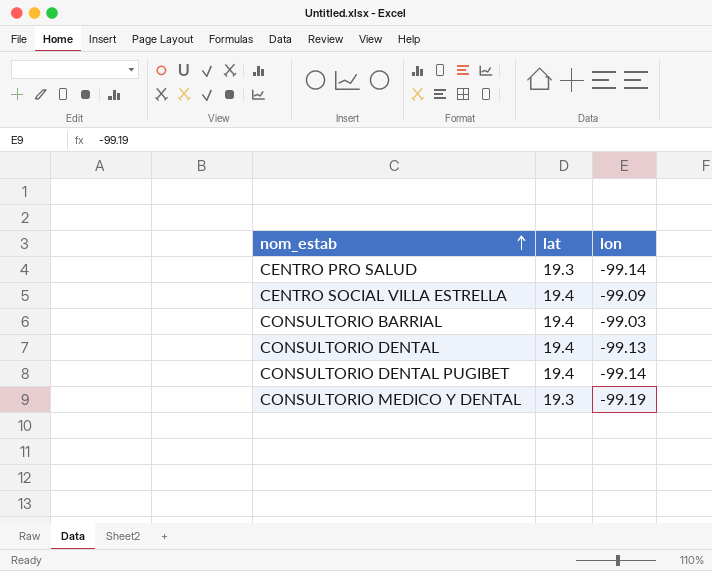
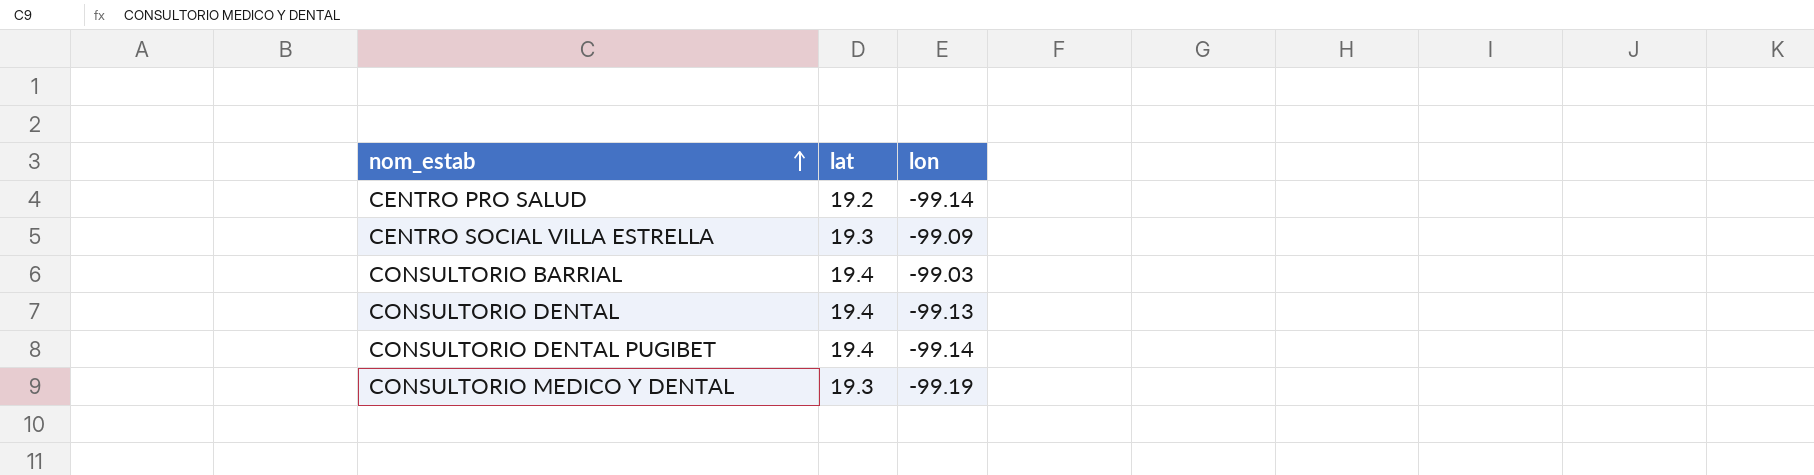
CENTRO PRO SALUD | lat: 19.3 -> 19.2
CENTRO SOCIAL VILLA ESTRELLA | lat: 19.4 -> 19.3

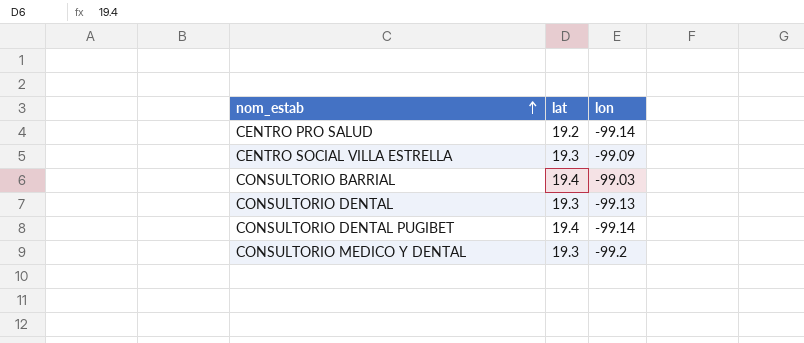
CONSULTORIO DENTAL | lat: 19.4 -> 19.3
CONSULTORIO MEDICO Y DENTAL | lon: -99.19 -> -99.2

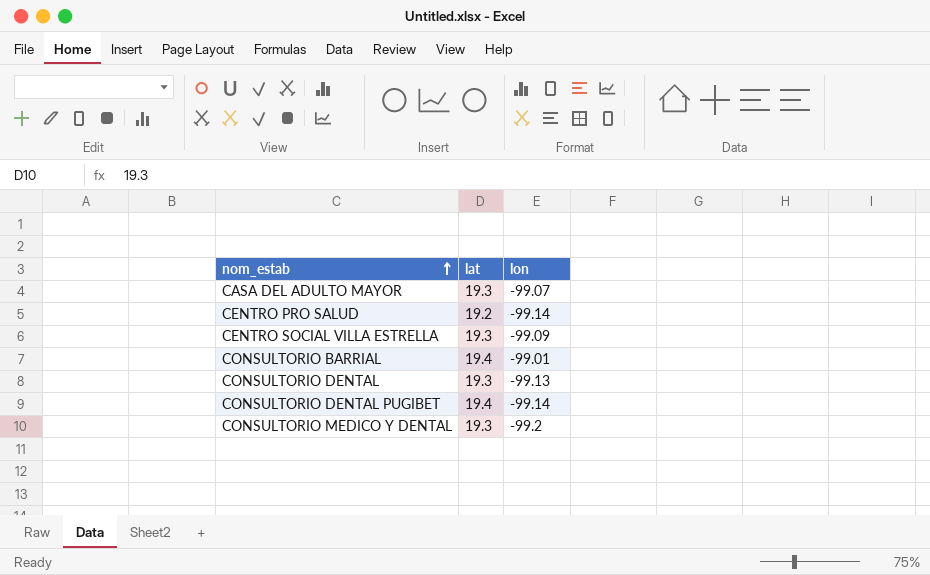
row CASA DEL ADULTO MAYOR: none -> 19.3 | -99.07
CONSULTORIO BARRIAL | lon: -99.03 -> -99.01

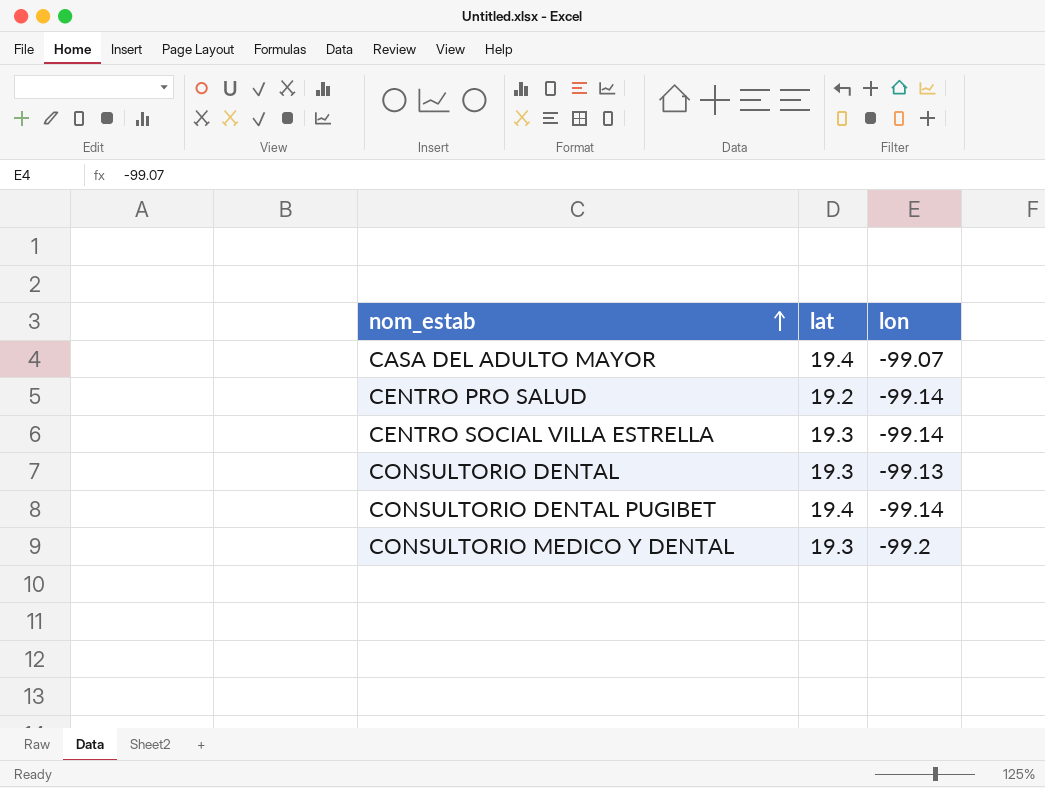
row CONSULTORIO BARRIAL: 19.4 | -99.01 -> none
CASA DEL ADULTO MAYOR | lat: 19.3 -> 19.4
CENTRO SOCIAL VILLA ESTRELLA | lon: -99.09 -> -99.14

